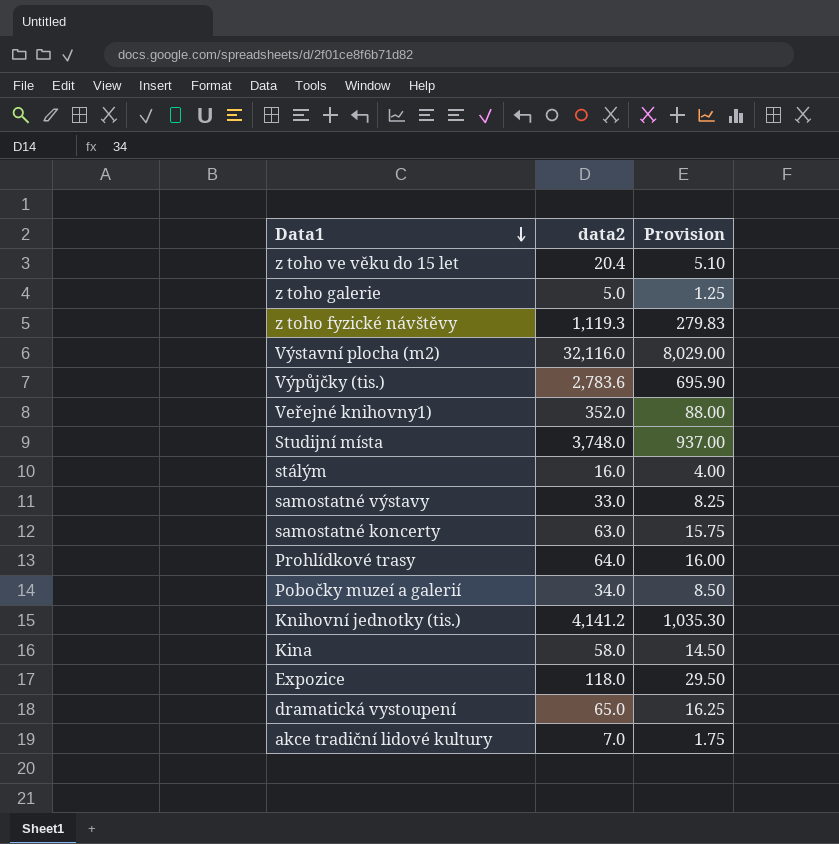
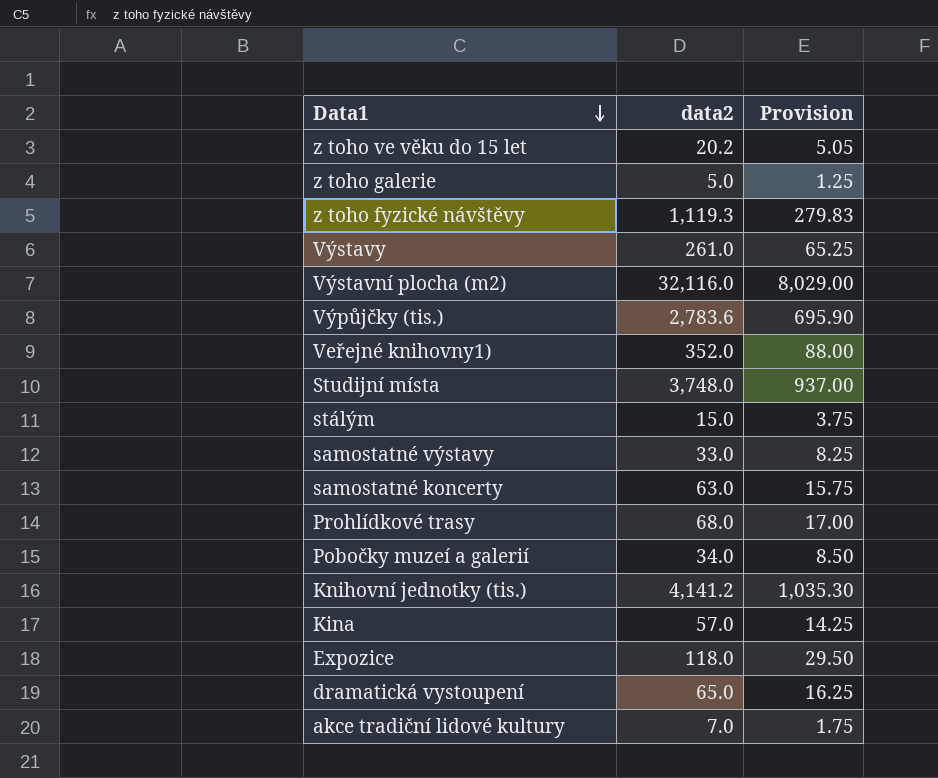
z toho ve věku do 15 let | data2: 20.4 -> 20.2
z toho ve věku do 15 let | Provision: 5.10 -> 5.05
row Výstavy: none -> 261.0 | 65.25
stálým | data2: 16.0 -> 15.0
stálým | Provision: 4.00 -> 3.75
Prohlídkové trasy | data2: 64.0 -> 68.0
Prohlídkové trasy | Provision: 16.00 -> 17.00
Kina | data2: 58.0 -> 57.0
Kina | Provision: 14.50 -> 14.25

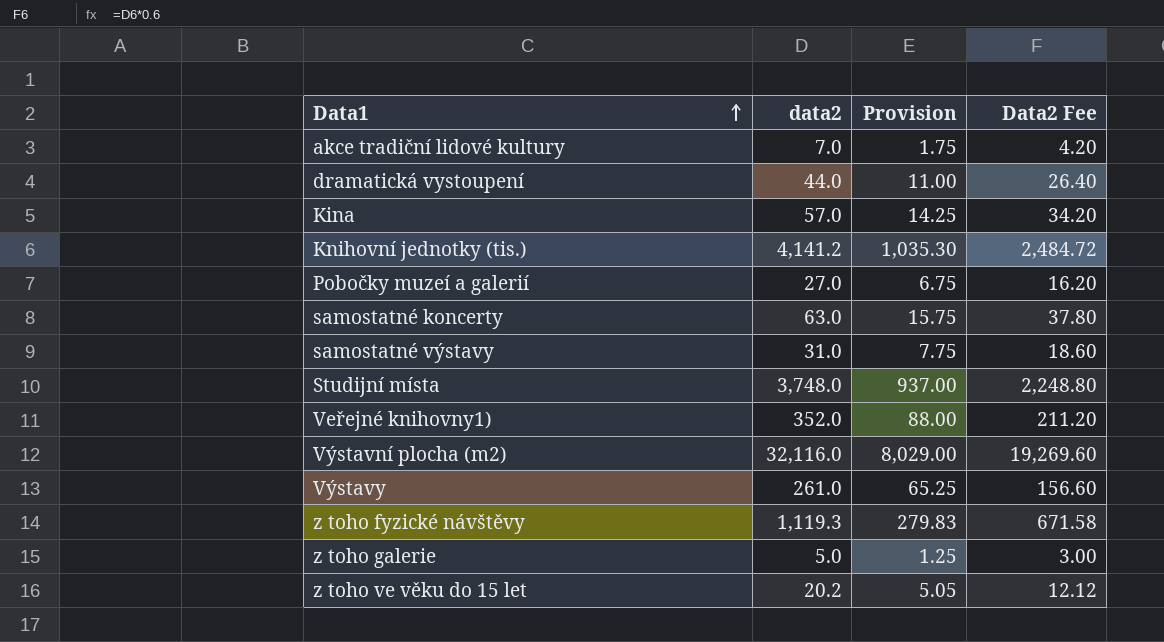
row order: Data1 descending -> Data1 ascending
column Data2 Fee | formula: none -> [data2] * 0.6
row Výpůjčky (tis.): 2,783.6 | 695.90 -> none
row stálým: 15.0 | 3.75 -> none
row Prohlídkové trasy: 68.0 | 17.00 -> none
row Expozice: 118.0 | 29.50 -> none
dramatická vystoupení | data2: 65.0 -> 44.0
dramatická vystoupení | Provision: 16.25 -> 11.00
Pobočky muzeí a galerií | data2: 34.0 -> 27.0
Pobočky muzeí a galerií | Provision: 8.50 -> 6.75
samostatné výstavy | data2: 33.0 -> 31.0
samostatné výstavy | Provision: 8.25 -> 7.75

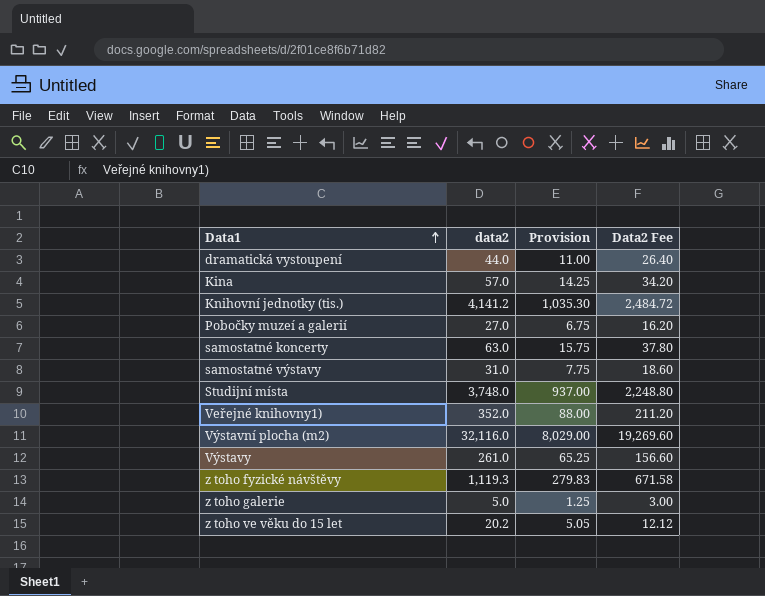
row akce tradiční lidové kultury: 7.0 | 1.75 | 4.20 -> none

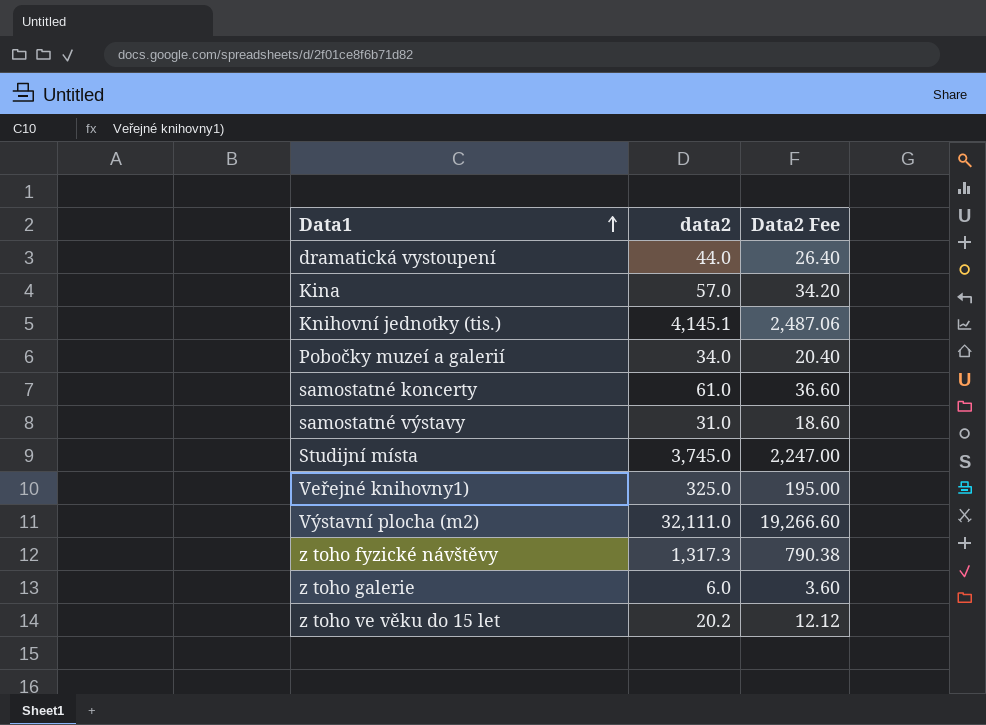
column Provision | formula: [data2] * 0.25 -> none
row Výstavy: 261.0 | 65.25 | 156.60 -> none
Knihovní jednotky (tis.) | data2: 4,141.2 -> 4,145.1
Knihovní jednotky (tis.) | Data2 Fee: 2,484.72 -> 2,487.06
Pobočky muzeí a galerií | data2: 27.0 -> 34.0
Pobočky muzeí a galerií | Data2 Fee: 16.20 -> 20.40
samostatné koncerty | data2: 63.0 -> 61.0
samostatné koncerty | Data2 Fee: 37.80 -> 36.60
Studijní místa | data2: 3,748.0 -> 3,745.0
Studijní místa | Data2 Fee: 2,248.80 -> 2,247.00
Veřejné knihovny1) | data2: 352.0 -> 325.0
Veřejné knihovny1) | Data2 Fee: 211.20 -> 195.00
Výstavní plocha (m2) | data2: 32,116.0 -> 32,111.0
Výstavní plocha (m2) | Data2 Fee: 19,269.60 -> 19,266.60
z toho fyzické návštěvy | data2: 1,119.3 -> 1,317.3
z toho fyzické návštěvy | Data2 Fee: 671.58 -> 790.38
z toho galerie | data2: 5.0 -> 6.0
z toho galerie | Data2 Fee: 3.00 -> 3.60

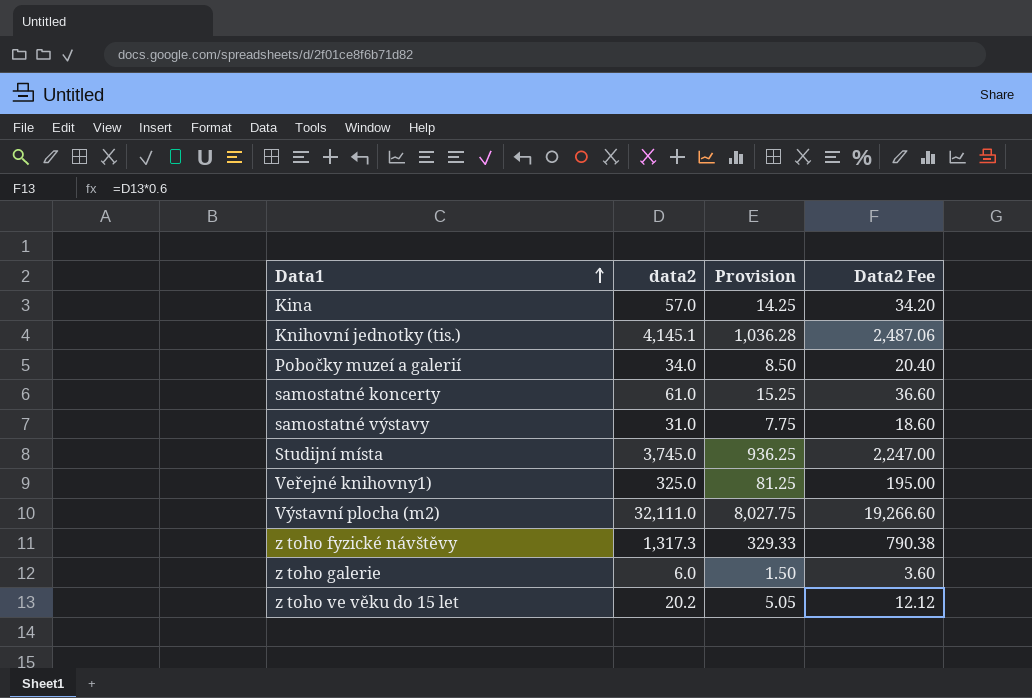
column Provision | formula: none -> [data2] * 0.25
row dramatická vystoupení: 44.0 | 26.40 -> none

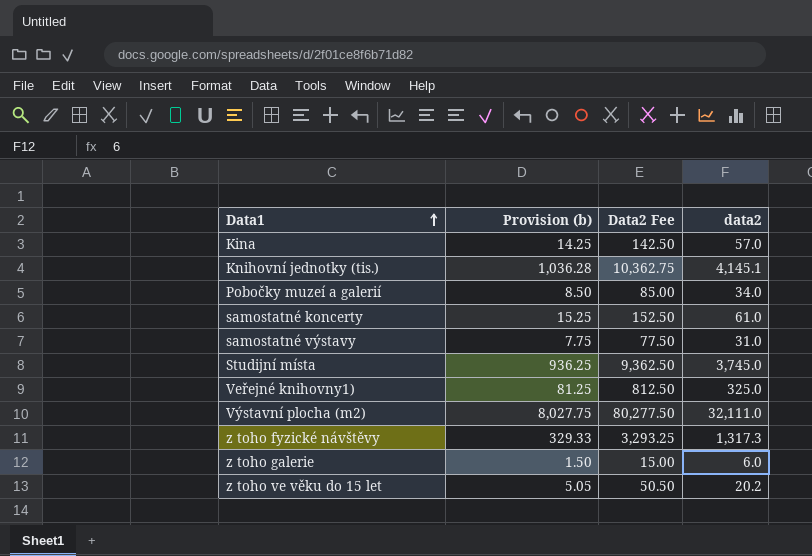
column name: Provision -> Provision (b)
column Data2 Fee | formula: [data2] * 0.6 -> [data2] * 2.5
column data2 | position: 2 -> 4

